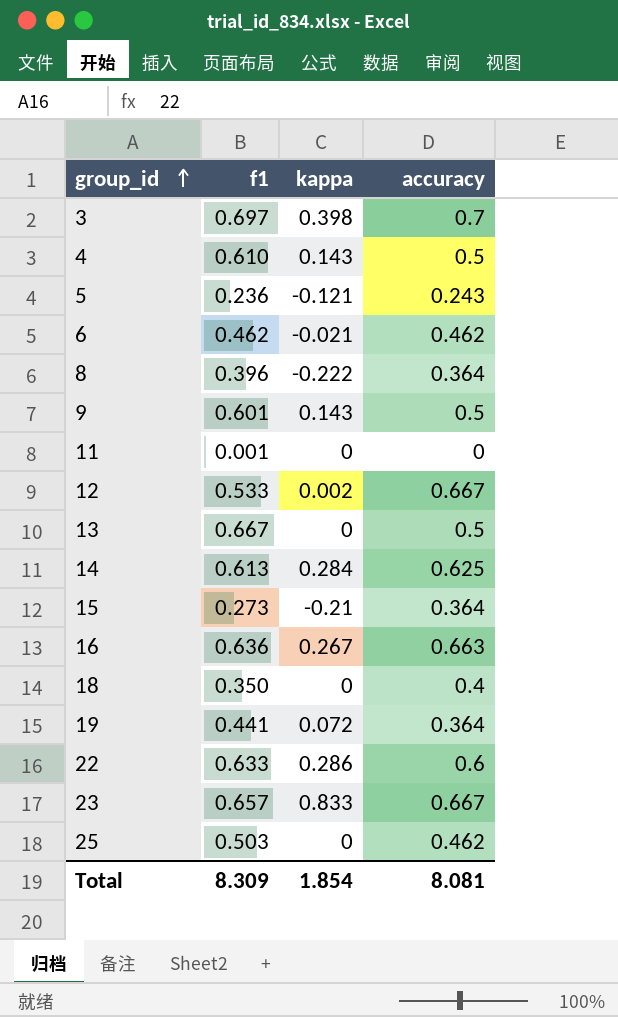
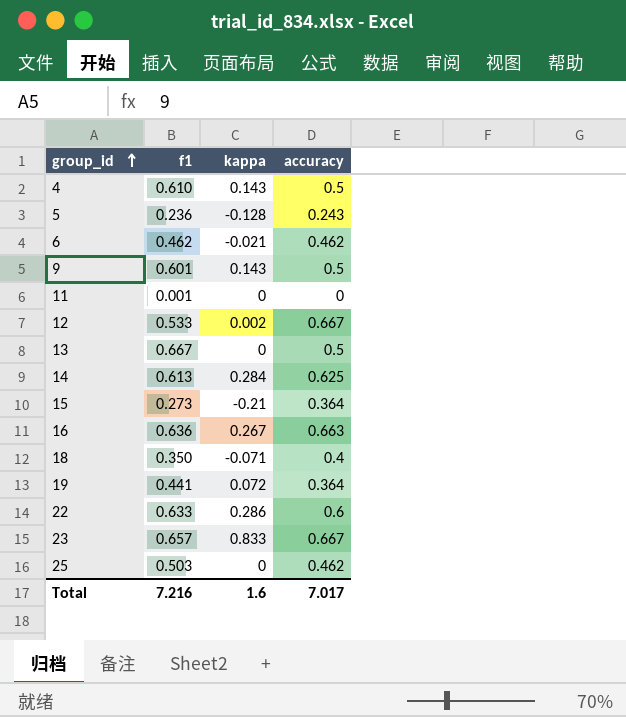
row 3: 0.697 | 0.398 | 0.7 -> none
row 8: 0.396 | -0.222 | 0.364 -> none
5 | kappa: -0.121 -> -0.128
18 | kappa: 0 -> -0.071
Total | f1: 8.309 -> 7.216
Total | kappa: 1.854 -> 1.6
Total | accuracy: 8.081 -> 7.017

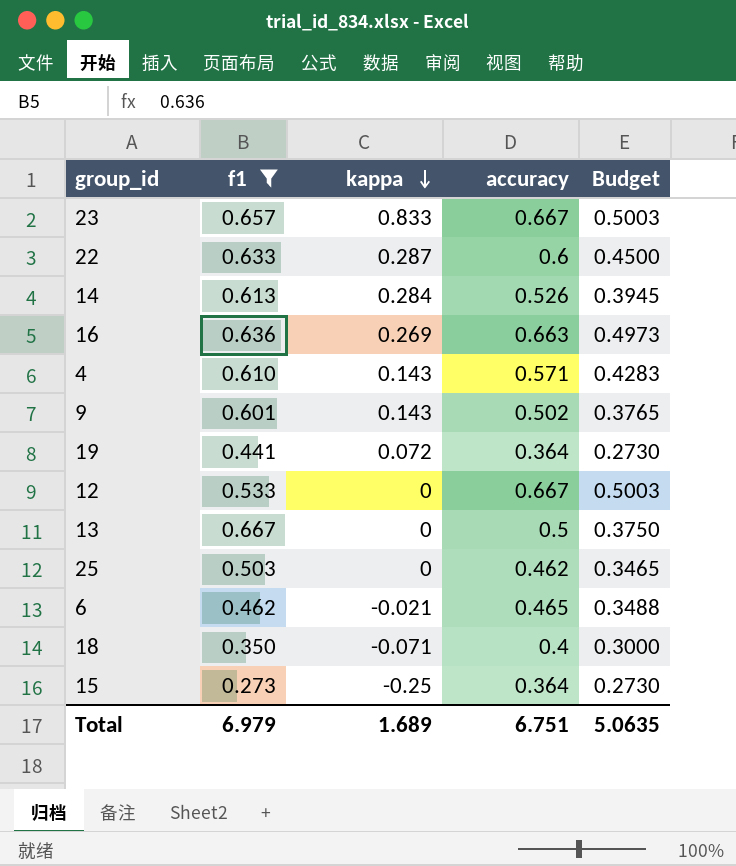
filter: none -> f1 >= 0.273
row order: group_id ascending -> kappa descending
column Budget | formula: none -> [accuracy] * 0.75
22 | kappa: 0.286 -> 0.287
14 | accuracy: 0.625 -> 0.526
16 | kappa: 0.267 -> 0.269
4 | accuracy: 0.5 -> 0.571
9 | accuracy: 0.5 -> 0.502
12 | kappa: 0.002 -> 0
6 | accuracy: 0.462 -> 0.465
15 | kappa: -0.21 -> -0.25
Total | f1: 7.216 -> 6.979
Total | kappa: 1.6 -> 1.689
Total | accuracy: 7.017 -> 6.751

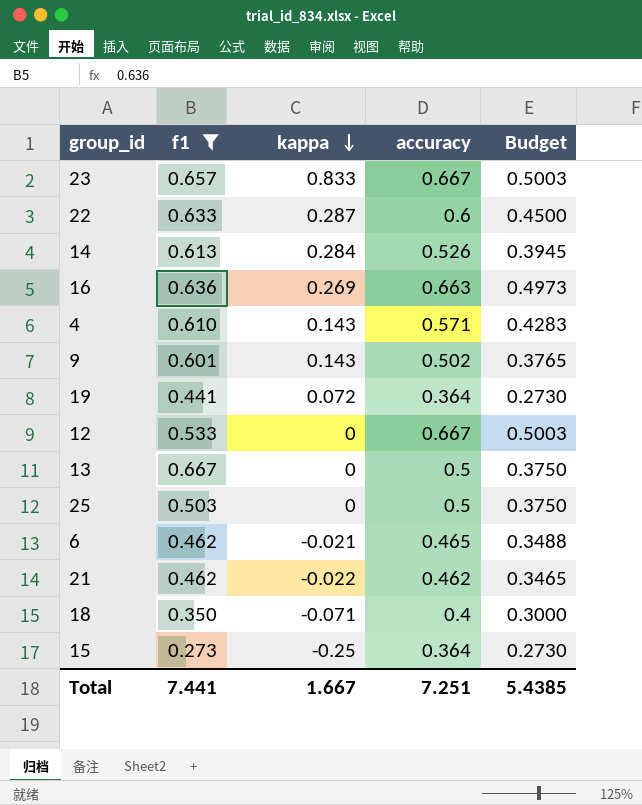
25 | accuracy: 0.462 -> 0.5
25 | Budget: 0.3465 -> 0.3750
row 21: none -> 0.462 | -0.022 | 0.462 | 0.3465
Total | f1: 6.979 -> 7.441
Total | kappa: 1.689 -> 1.667
Total | accuracy: 6.751 -> 7.251
Total | Budget: 5.0635 -> 5.4385

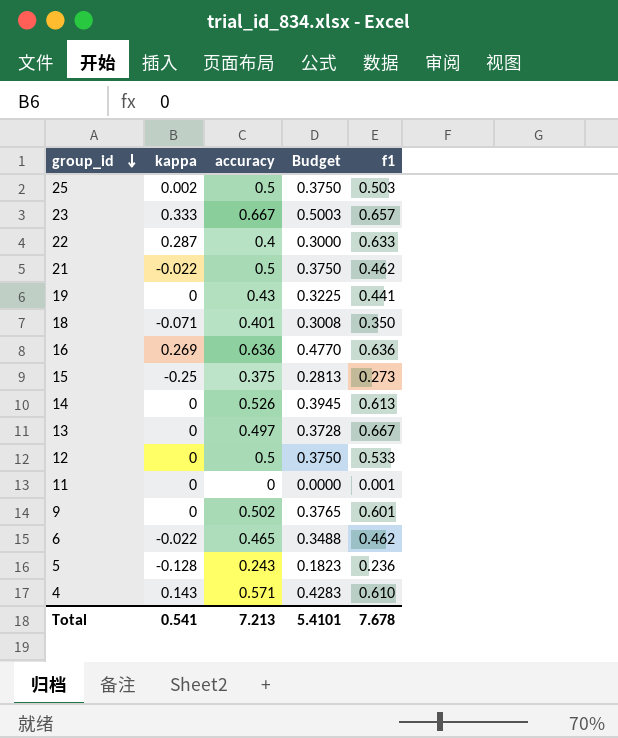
filter: f1 >= 0.273 -> none
row order: kappa descending -> group_id descending
column f1 | position: 2 -> 5
25 | kappa: 0 -> 0.002
23 | kappa: 0.833 -> 0.333
22 | accuracy: 0.6 -> 0.4
22 | Budget: 0.4500 -> 0.3000
21 | accuracy: 0.462 -> 0.5
21 | Budget: 0.3465 -> 0.3750
19 | kappa: 0.072 -> 0
19 | accuracy: 0.364 -> 0.43
19 | Budget: 0.2730 -> 0.3225
18 | accuracy: 0.4 -> 0.401
18 | Budget: 0.3000 -> 0.3008
16 | accuracy: 0.663 -> 0.636
16 | Budget: 0.4973 -> 0.4770
15 | accuracy: 0.364 -> 0.375
15 | Budget: 0.2730 -> 0.2813
14 | kappa: 0.284 -> 0
13 | accuracy: 0.5 -> 0.497
13 | Budget: 0.3750 -> 0.3728
12 | accuracy: 0.667 -> 0.5
12 | Budget: 0.5003 -> 0.3750
9 | kappa: 0.143 -> 0
6 | kappa: -0.021 -> -0.022
Total | kappa: 1.667 -> 0.541
Total | accuracy: 7.251 -> 7.213
Total | Budget: 5.4385 -> 5.4101
Total | f1: 7.441 -> 7.678

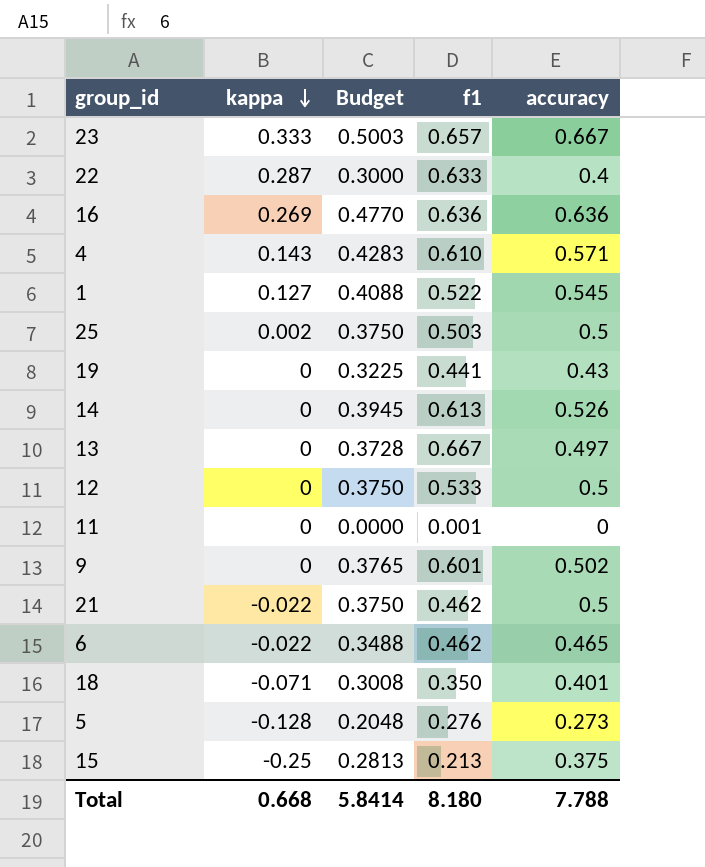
row order: group_id descending -> kappa descending
column accuracy | position: 3 -> 5
row 1: none -> 0.127 | 0.4088 | 0.522 | 0.545
5 | Budget: 0.1823 -> 0.2048
5 | f1: 0.236 -> 0.276
5 | accuracy: 0.243 -> 0.273
15 | f1: 0.273 -> 0.213
Total | kappa: 0.541 -> 0.668
Total | Budget: 5.4101 -> 5.8414
Total | f1: 7.678 -> 8.180
Total | accuracy: 7.213 -> 7.788

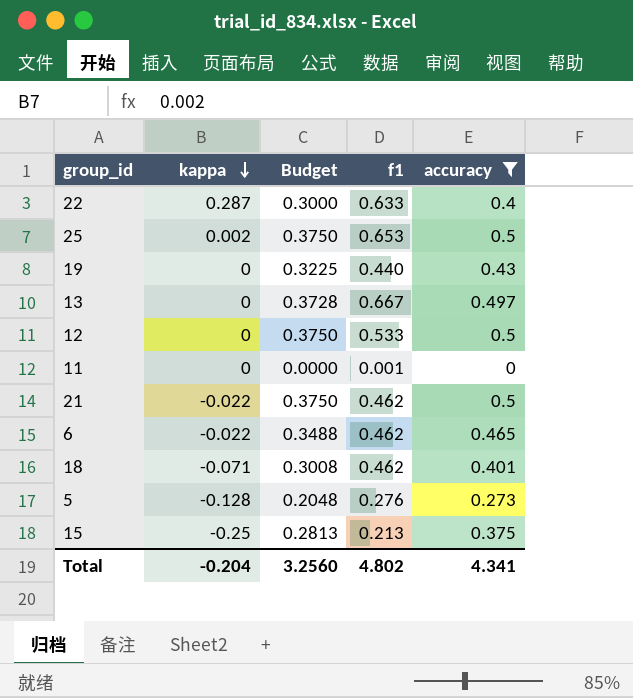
filter: none -> accuracy <= 0.5
25 | f1: 0.503 -> 0.653
19 | f1: 0.441 -> 0.440
18 | f1: 0.350 -> 0.462
Total | kappa: 0.668 -> -0.204
Total | Budget: 5.8414 -> 3.2560
Total | f1: 8.180 -> 4.802
Total | accuracy: 7.788 -> 4.341

